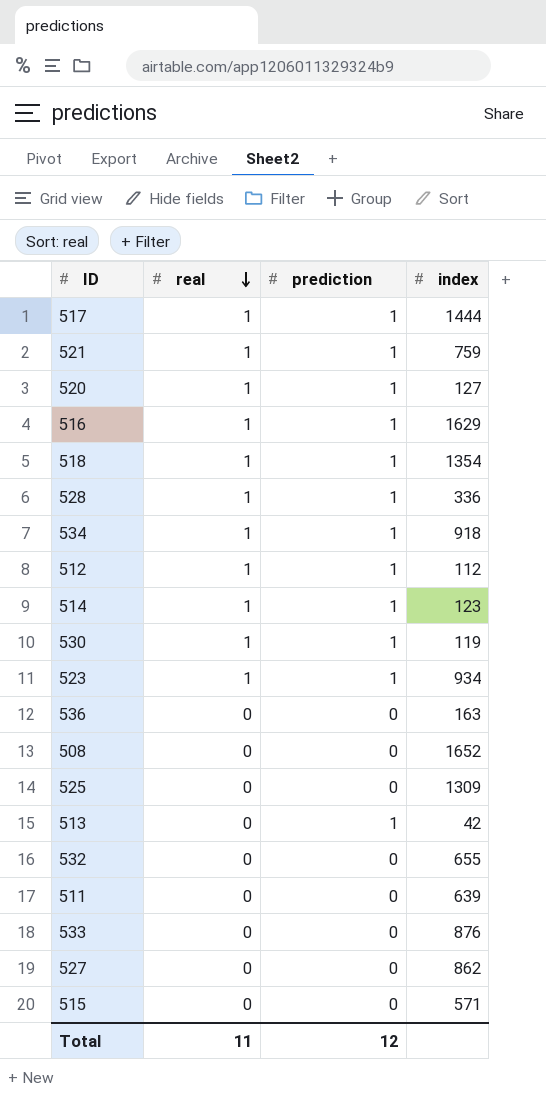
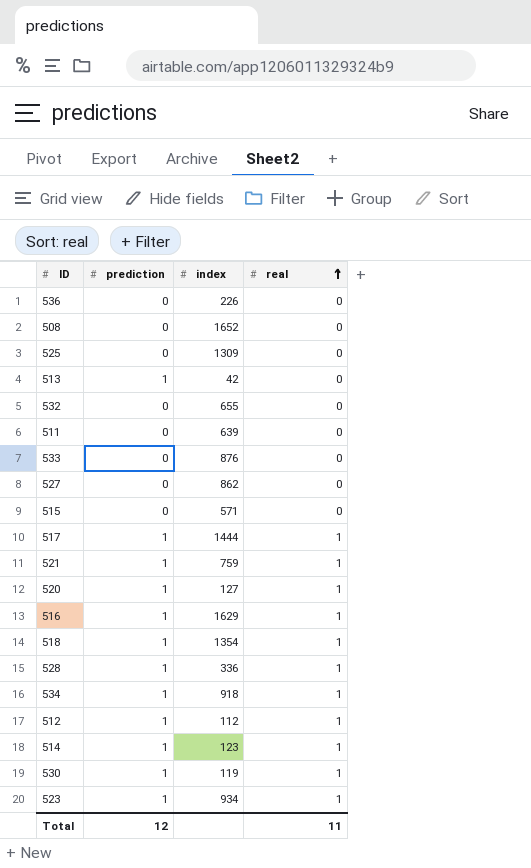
row order: real descending -> real ascending
column real | position: 2 -> 4
536 | index: 163 -> 226

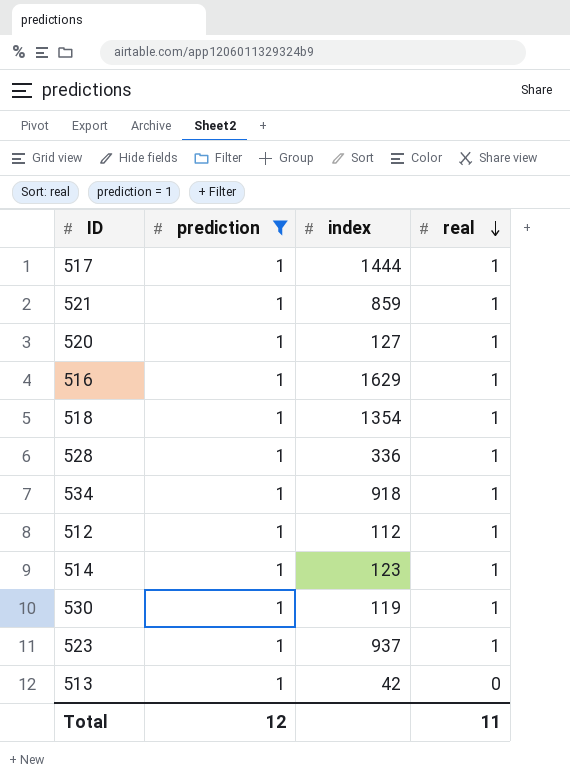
filter: none -> prediction = 1
row order: real ascending -> real descending
521 | index: 759 -> 859
523 | index: 934 -> 937

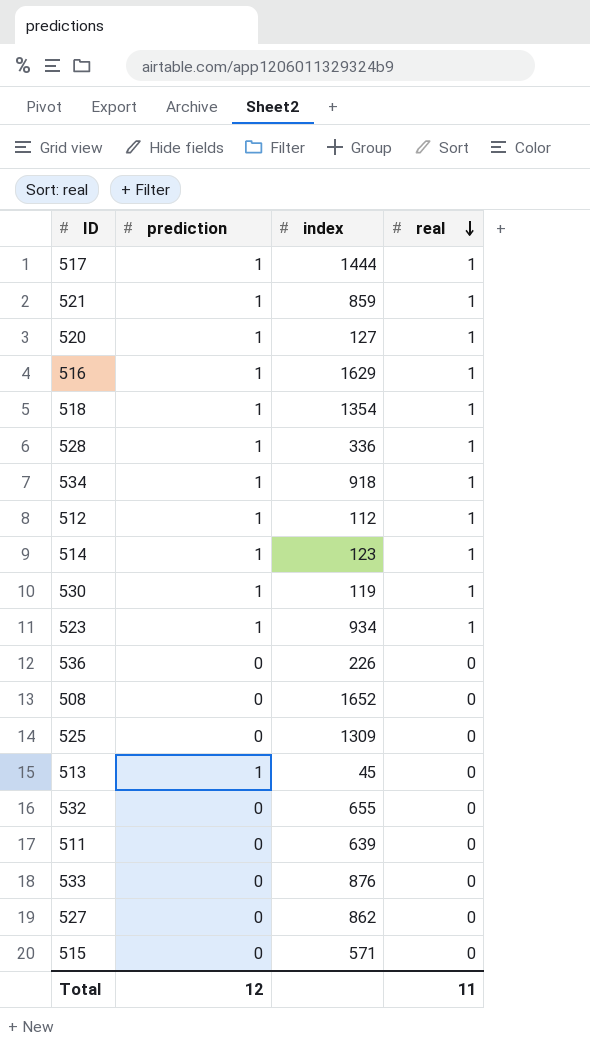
filter: prediction = 1 -> none
523 | index: 937 -> 934
513 | index: 42 -> 45

